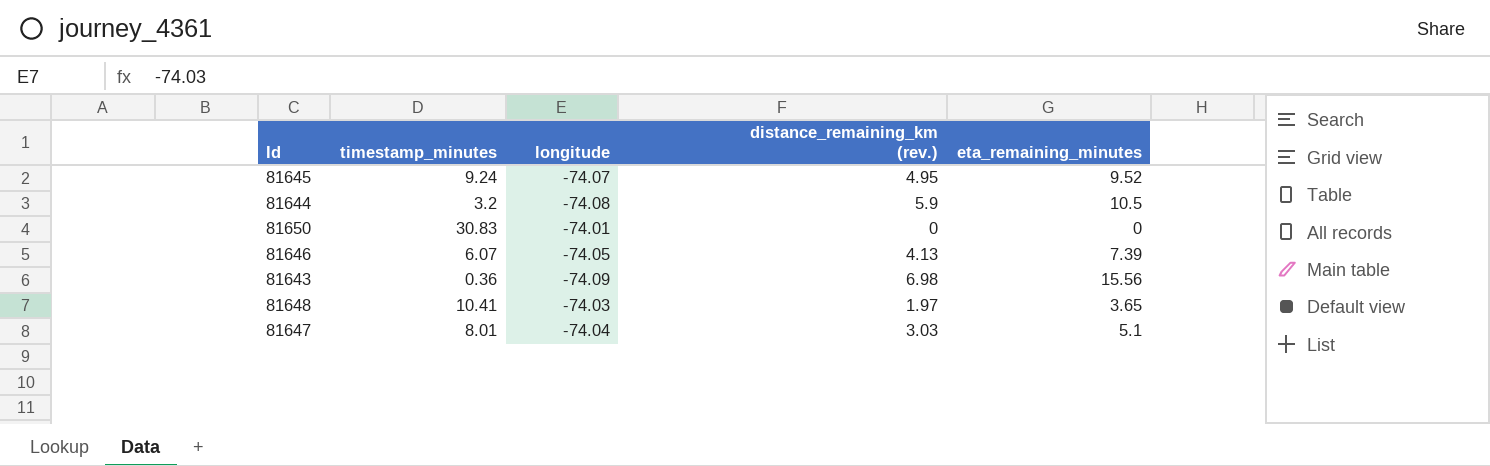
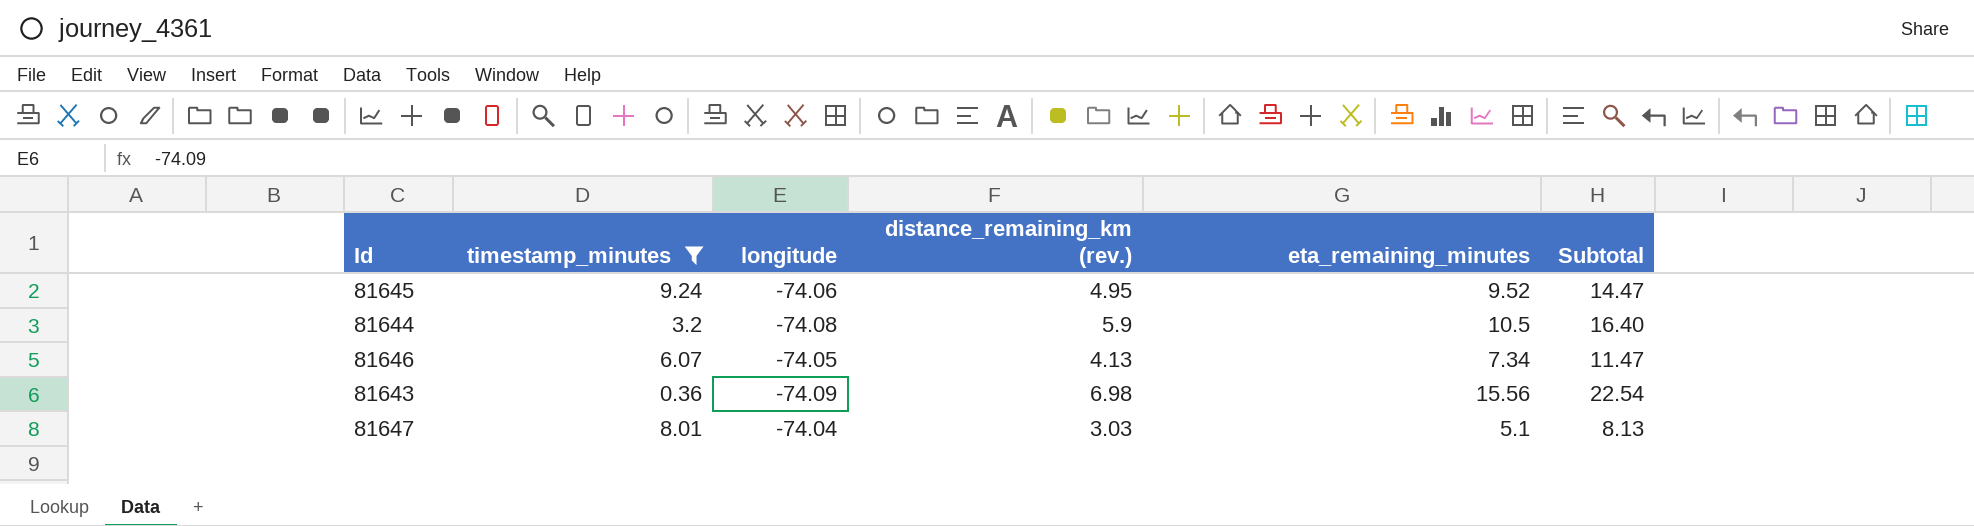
filter: none -> timestamp_minutes <= 9.24
column Subtotal | formula: none -> [distance_remaining_km (rev.)] + [eta_remaining_minutes]
81645 | longitude: -74.07 -> -74.06
81646 | eta_remaining_minutes: 7.39 -> 7.34

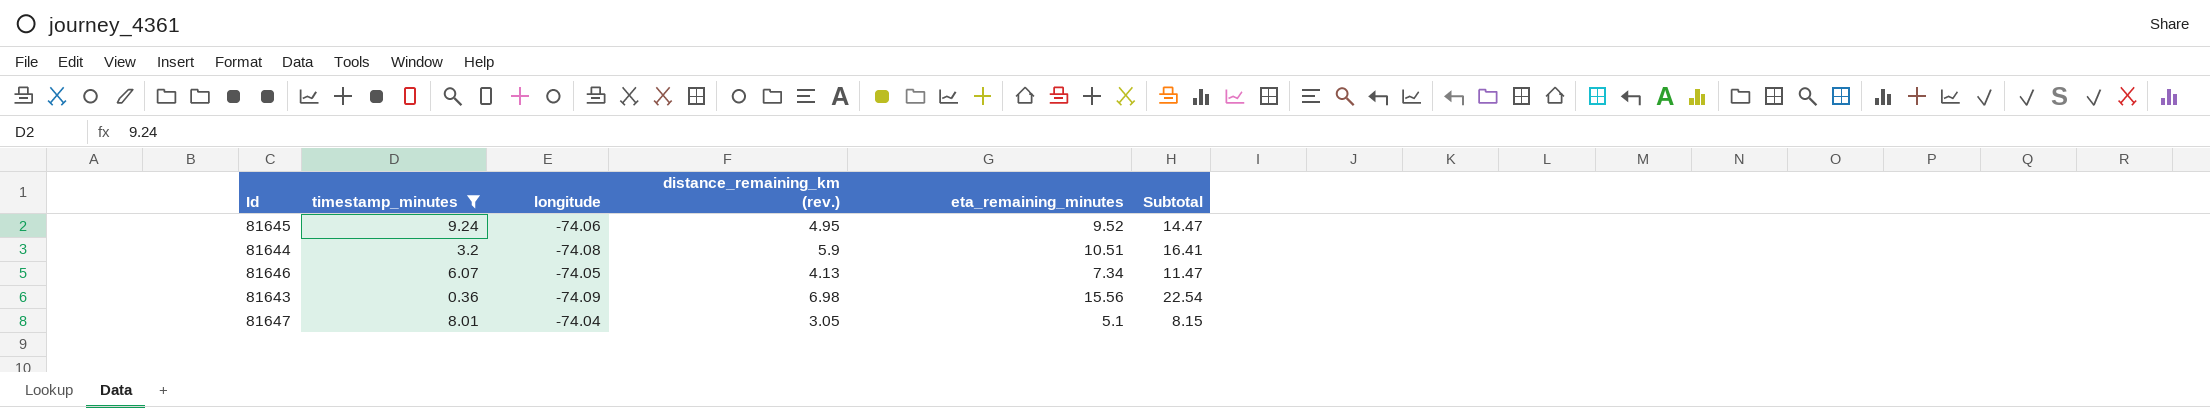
81644 | eta_remaining_minutes: 10.5 -> 10.51
81644 | Subtotal: 16.40 -> 16.41
81647 | distance_remaining_km (rev.): 3.03 -> 3.05
81647 | Subtotal: 8.13 -> 8.15

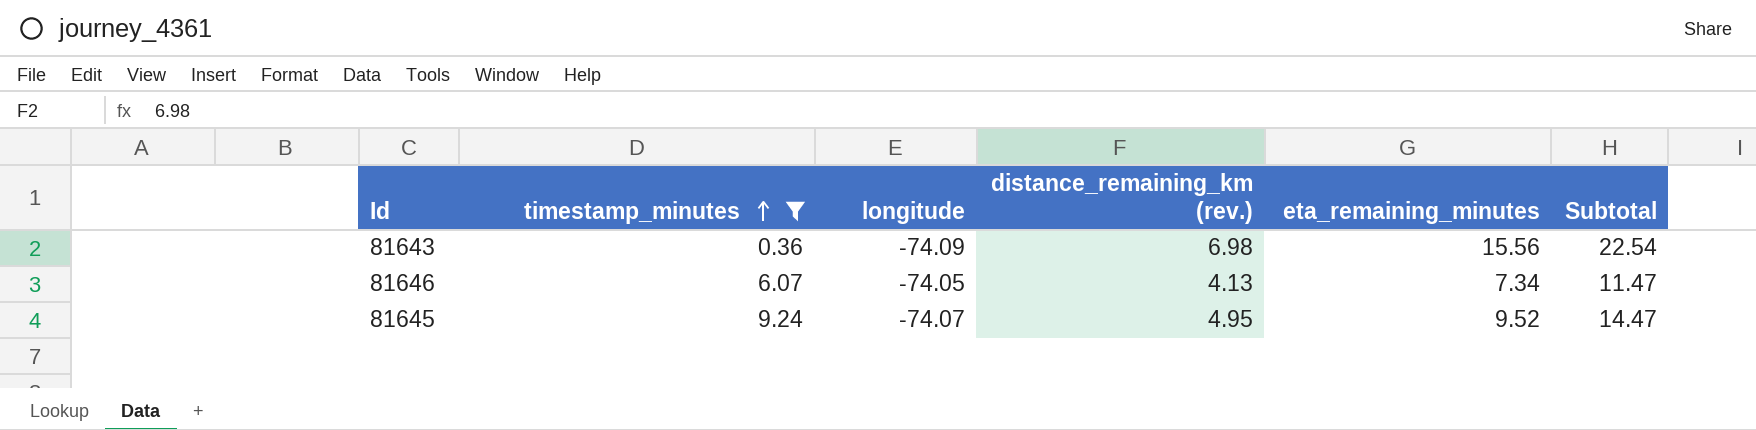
row order: none -> timestamp_minutes ascending
row 81644: 3.2 | -74.08 | 5.9 | 10.51 | 16.41 -> none
row 81647: 8.01 | -74.04 | 3.05 | 5.1 | 8.15 -> none
81645 | longitude: -74.06 -> -74.07

